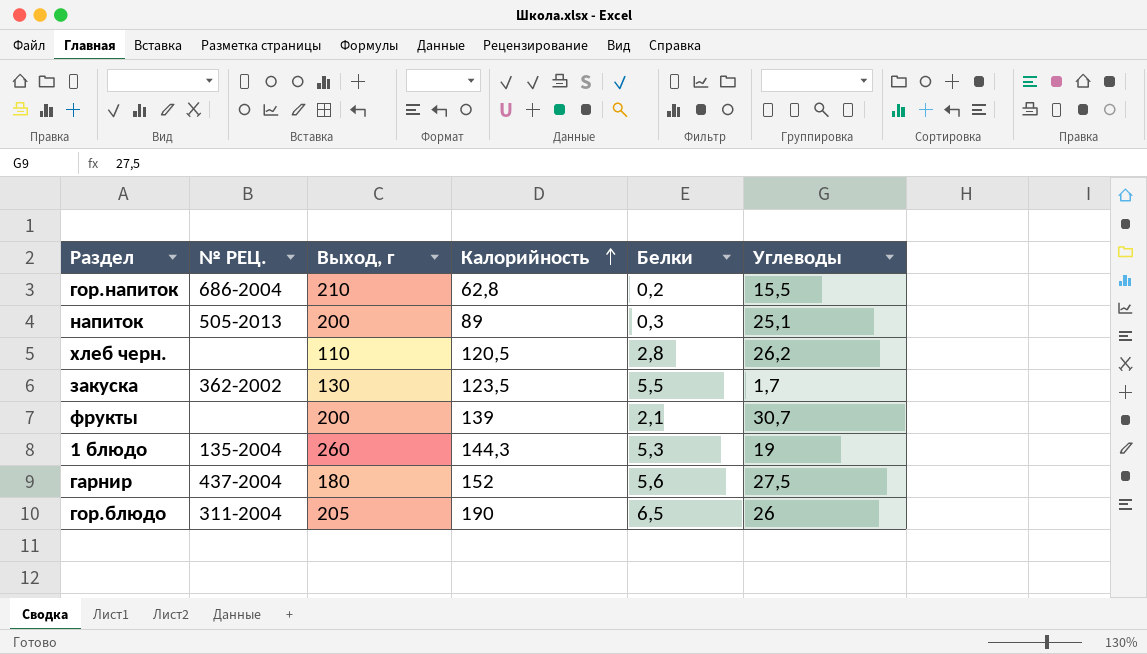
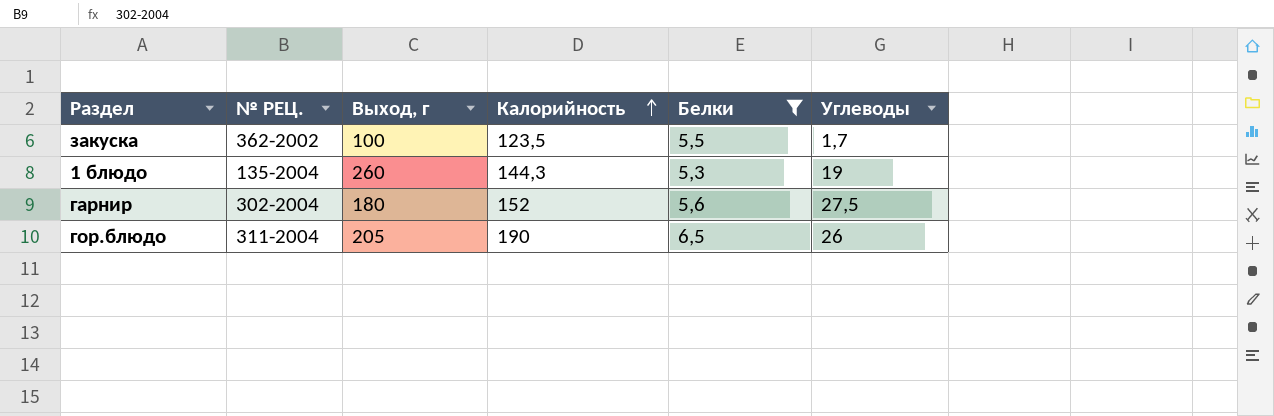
filter: none -> Белки >= 5,3
закуска | Выход, г: 130 -> 100
гарнир | № РЕЦ.: 437-2004 -> 302-2004

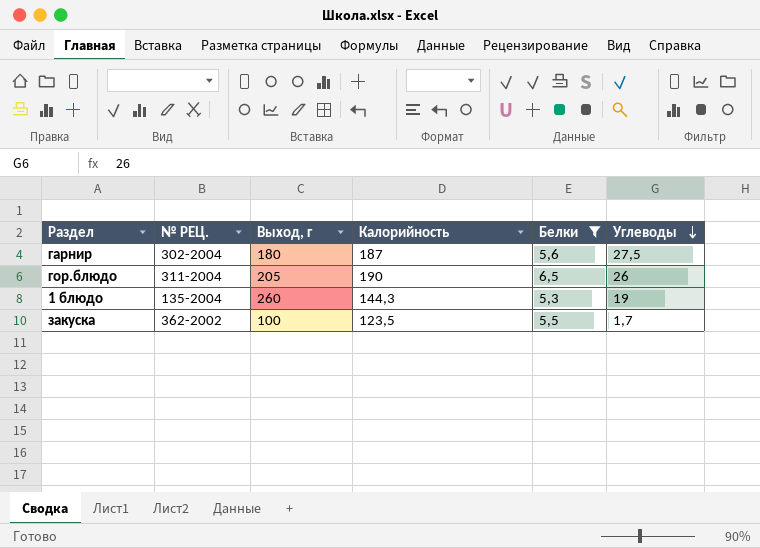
row order: Калорийность ascending -> Углеводы descending
гарнир | Калорийность: 152 -> 187

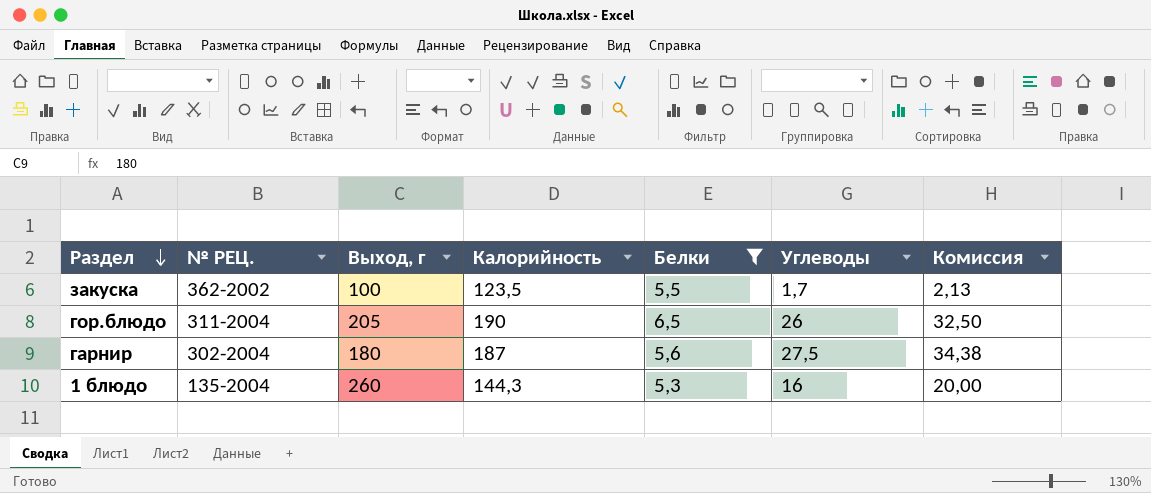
row order: Углеводы descending -> Раздел descending
column Комиссия | formula: none -> [Углеводы] * 1,25
1 блюдо | Углеводы: 19 -> 16

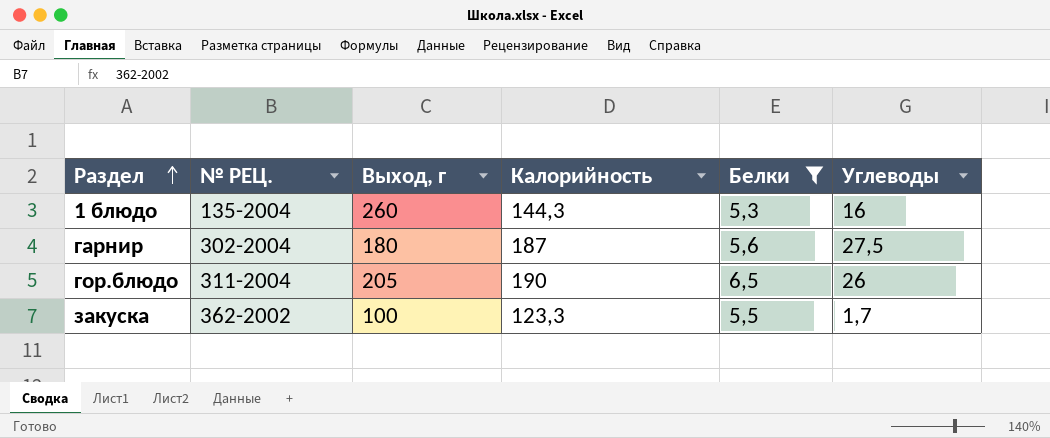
row order: Раздел descending -> Раздел ascending
column Комиссия | formula: [Углеводы] * 1,25 -> none
закуска | Калорийность: 123,5 -> 123,3

